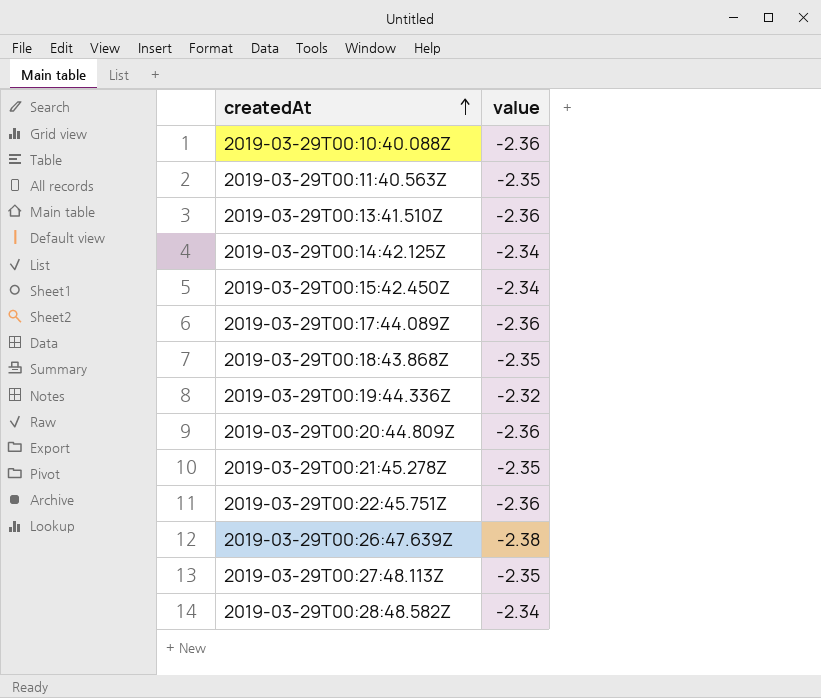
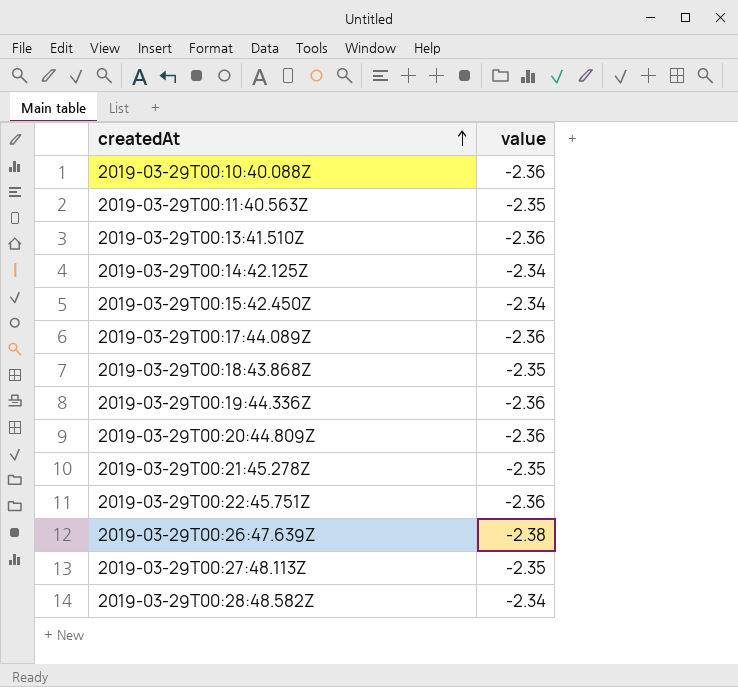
2019-03-29T00:19:44.336Z | value: -2.32 -> -2.36

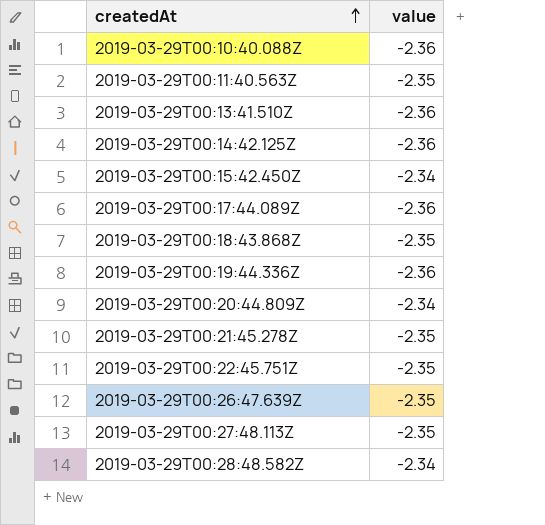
2019-03-29T00:14:42.125Z | value: -2.34 -> -2.36
2019-03-29T00:20:44.809Z | value: -2.36 -> -2.34
2019-03-29T00:22:45.751Z | value: -2.36 -> -2.35
2019-03-29T00:26:47.639Z | value: -2.38 -> -2.35

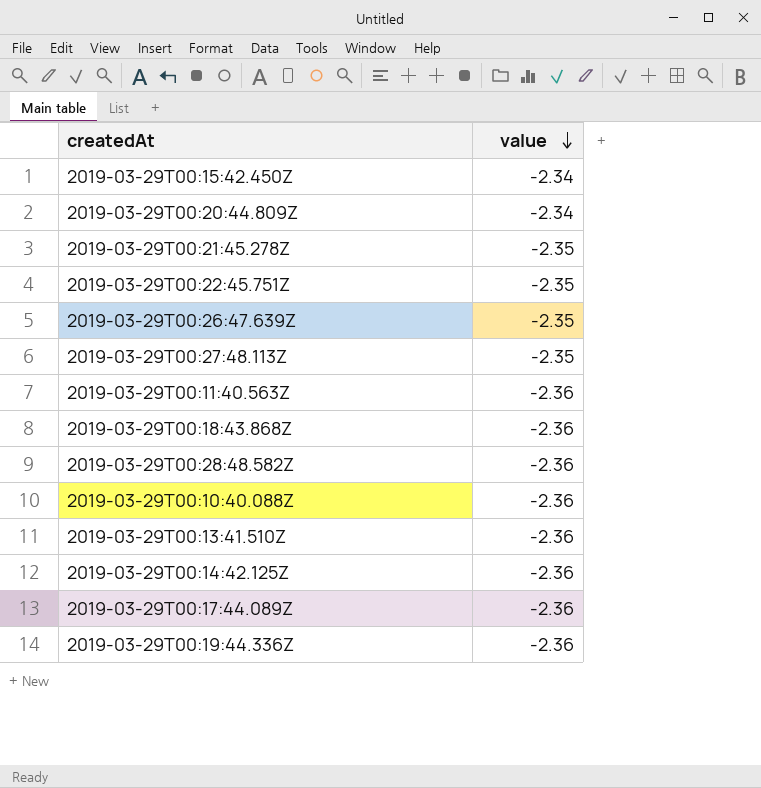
row order: createdAt ascending -> value descending
2019-03-29T00:11:40.563Z | value: -2.35 -> -2.36
2019-03-29T00:18:43.868Z | value: -2.35 -> -2.36
2019-03-29T00:28:48.582Z | value: -2.34 -> -2.36

